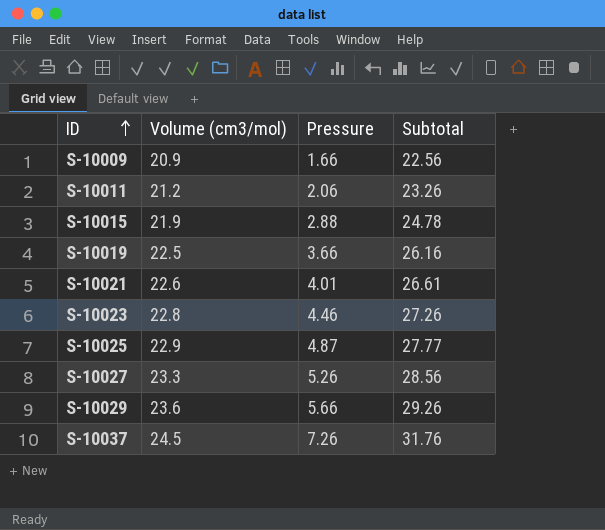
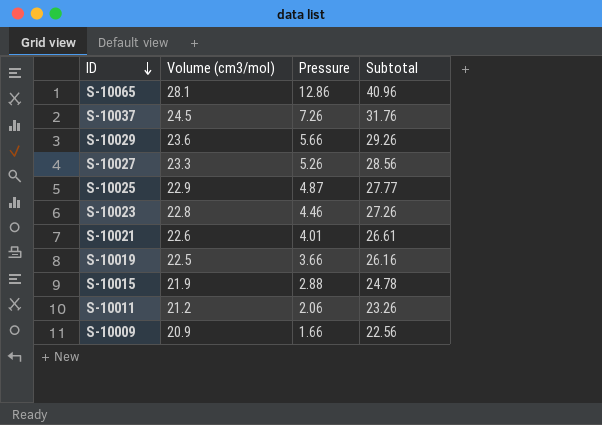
row order: ID ascending -> ID descending
row S-10065: none -> 28.1 | 12.86 | 40.96

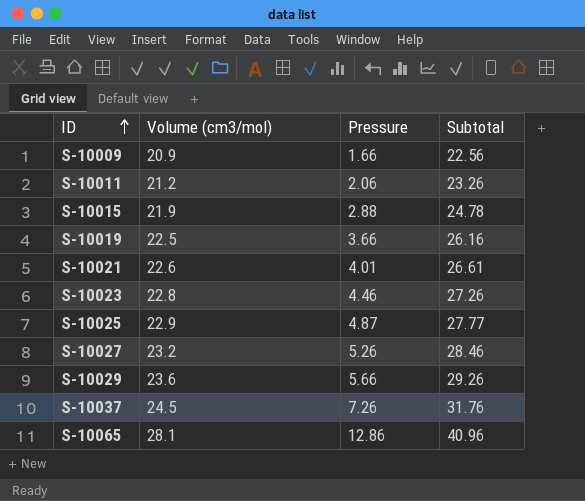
row order: ID descending -> ID ascending
S-10027 | Volume (cm3/mol): 23.3 -> 23.2
S-10027 | Subtotal: 28.56 -> 28.46

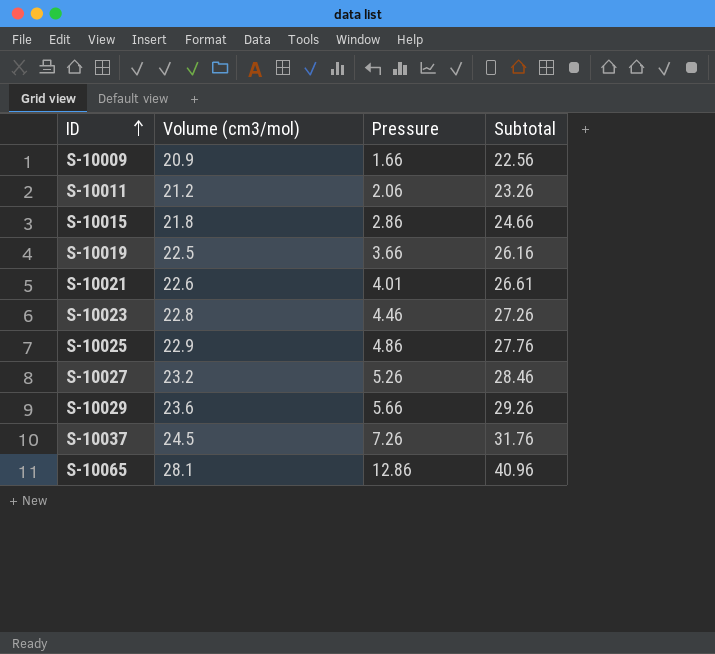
S-10015 | Volume (cm3/mol): 21.9 -> 21.8
S-10015 | Pressure: 2.88 -> 2.86
S-10015 | Subtotal: 24.78 -> 24.66
S-10025 | Pressure: 4.87 -> 4.86
S-10025 | Subtotal: 27.77 -> 27.76

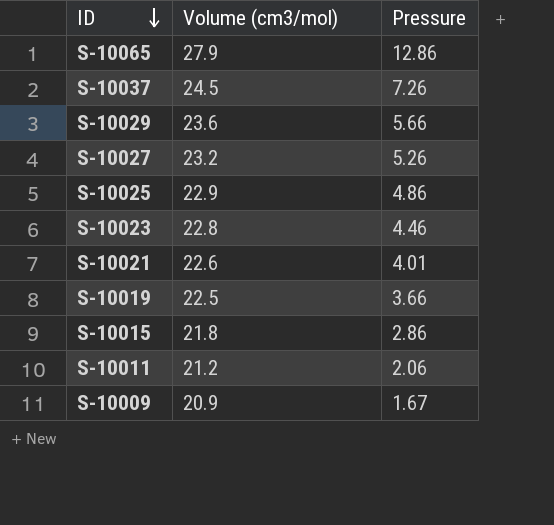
row order: ID ascending -> ID descending
column Subtotal | formula: [Volume (cm3/mol)] + [Pressure] -> none
S-10065 | Volume (cm3/mol): 28.1 -> 27.9
S-10009 | Pressure: 1.66 -> 1.67

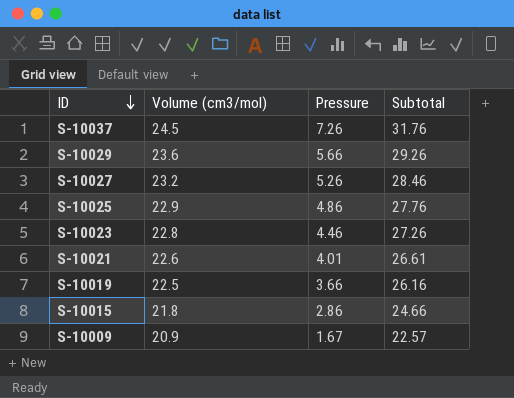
column Subtotal | formula: none -> [Volume (cm3/mol)] + [Pressure]
row S-10065: 27.9 | 12.86 -> none
row S-10011: 21.2 | 2.06 -> none

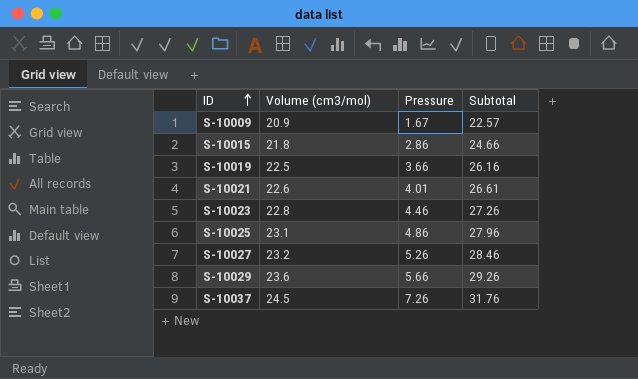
row order: ID descending -> ID ascending
S-10025 | Volume (cm3/mol): 22.9 -> 23.1
S-10025 | Subtotal: 27.76 -> 27.96

